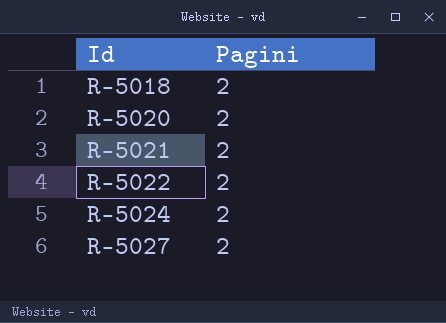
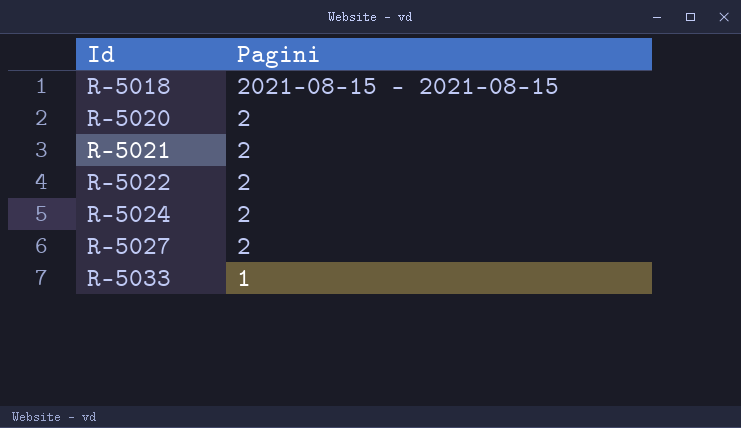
R-5018 | Pagini: 2 -> 2021-08-15 - 2021-08-15
row R-5033: none -> 1

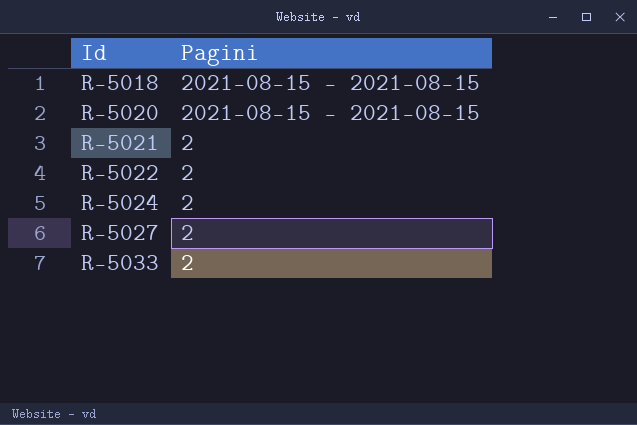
R-5020 | Pagini: 2 -> 2021-08-15 - 2021-08-15
R-5033 | Pagini: 1 -> 2

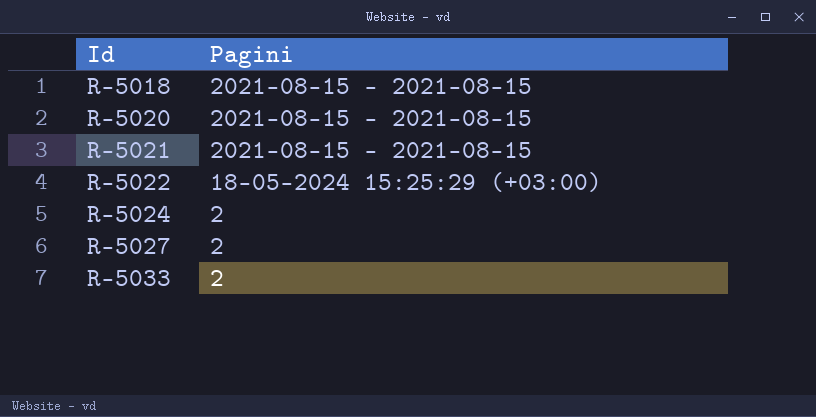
R-5021 | Pagini: 2 -> 2021-08-15 - 2021-08-15
R-5022 | Pagini: 2 -> 18-05-2024 15:25:29 (+03:00)

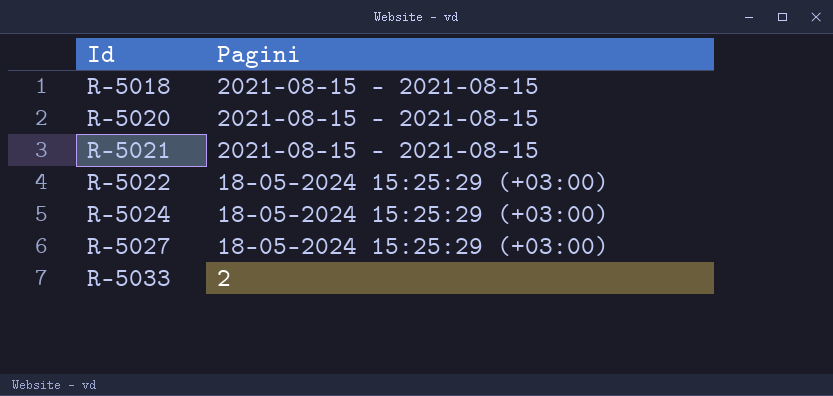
R-5024 | Pagini: 2 -> 18-05-2024 15:25:29 (+03:00)
R-5027 | Pagini: 2 -> 18-05-2024 15:25:29 (+03:00)

